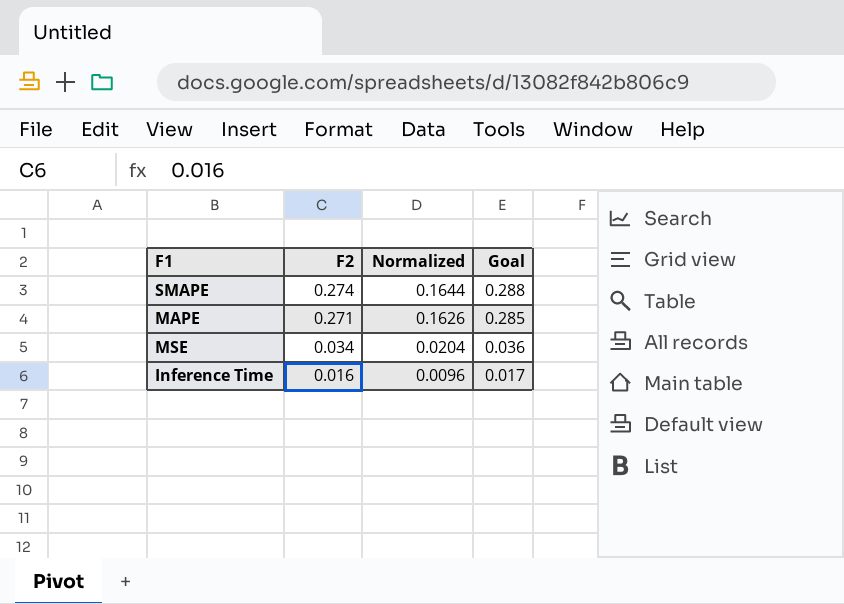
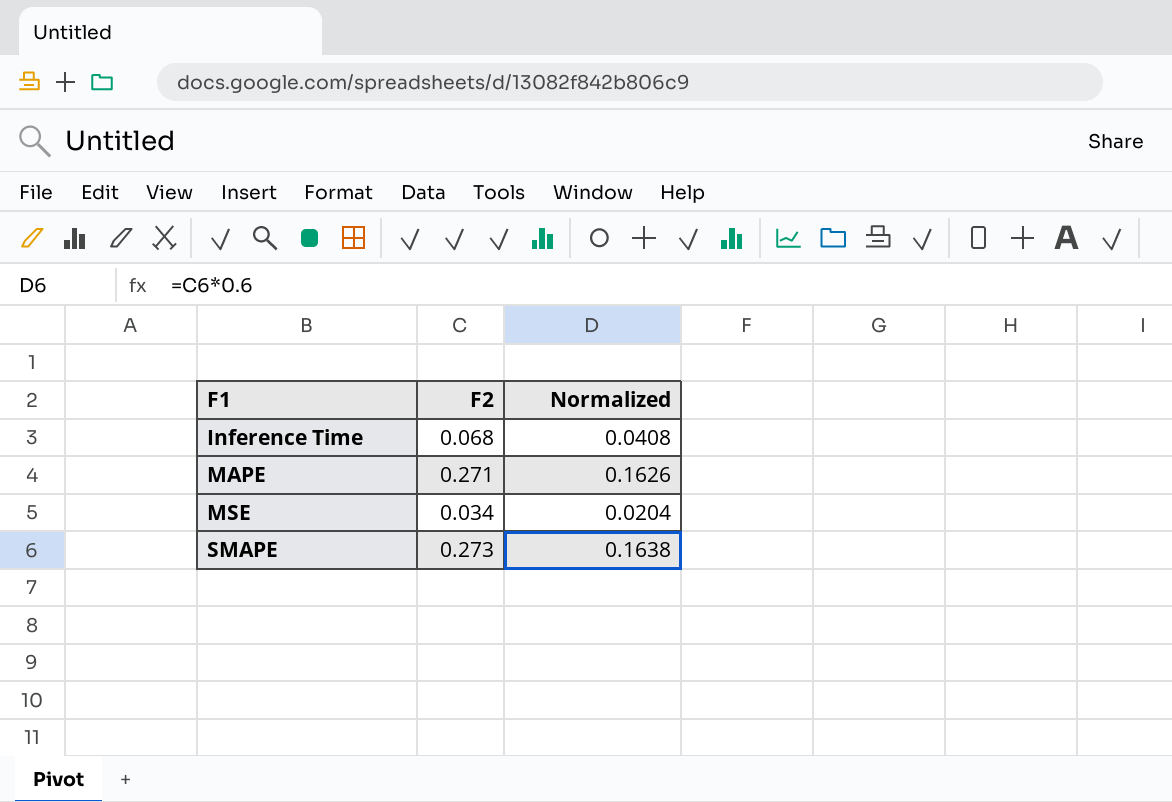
row order: F2 descending -> F1 ascending
column Goal | formula: [F2] * 1.05 -> none
Inference Time | F2: 0.016 -> 0.068
Inference Time | Normalized: 0.0096 -> 0.0408
SMAPE | F2: 0.274 -> 0.273
SMAPE | Normalized: 0.1644 -> 0.1638

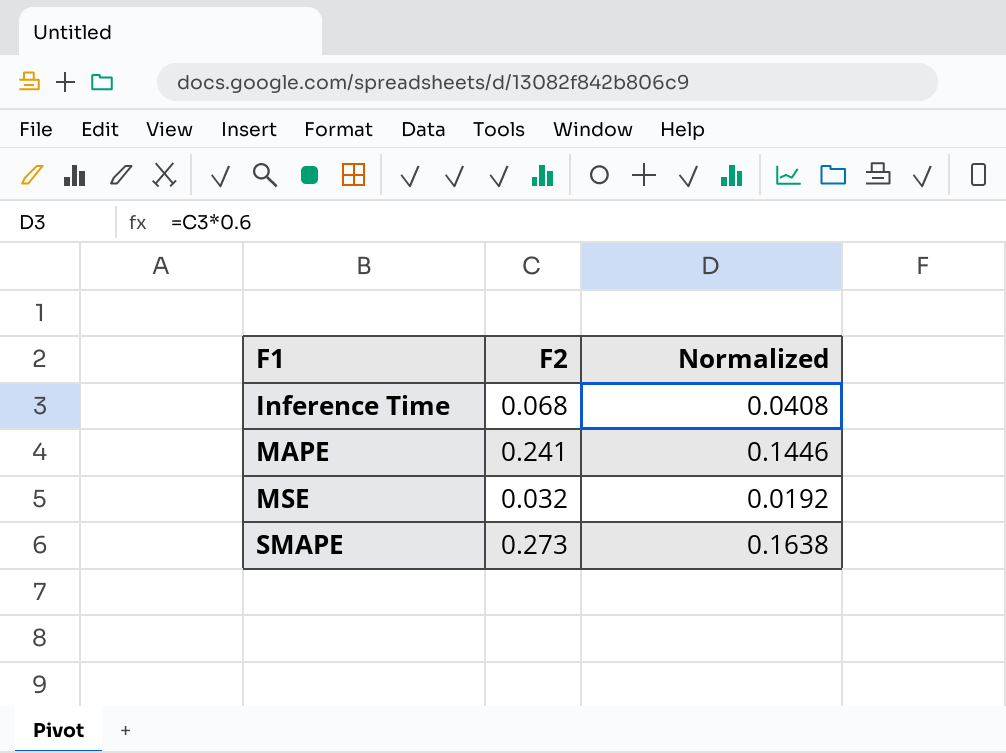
MAPE | F2: 0.271 -> 0.241
MAPE | Normalized: 0.1626 -> 0.1446
MSE | F2: 0.034 -> 0.032
MSE | Normalized: 0.0204 -> 0.0192

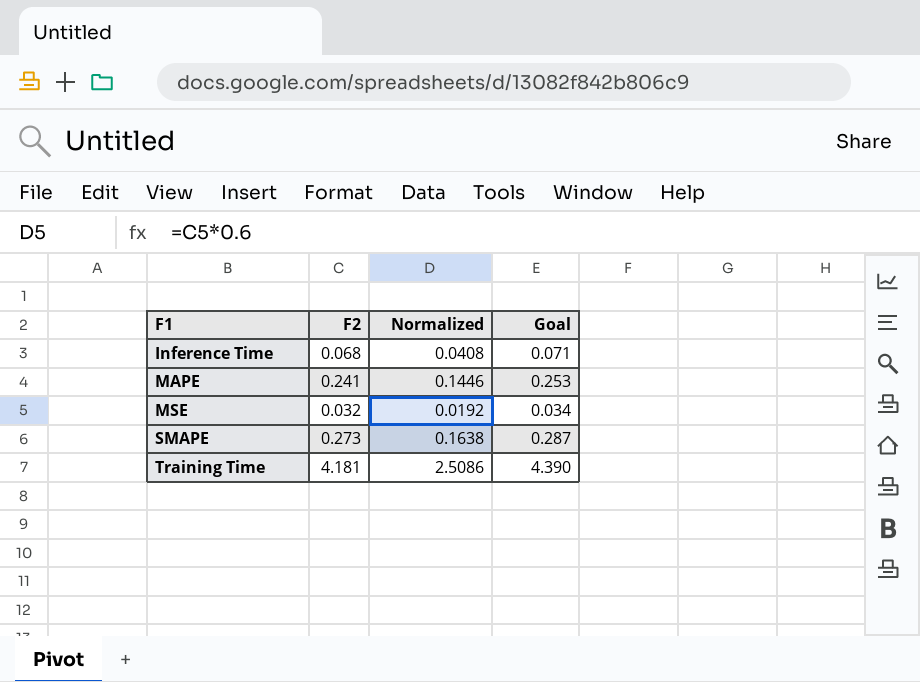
column Goal | formula: none -> [F2] * 1.05
row Training Time: none -> 4.181 | 2.5086 | 4.390

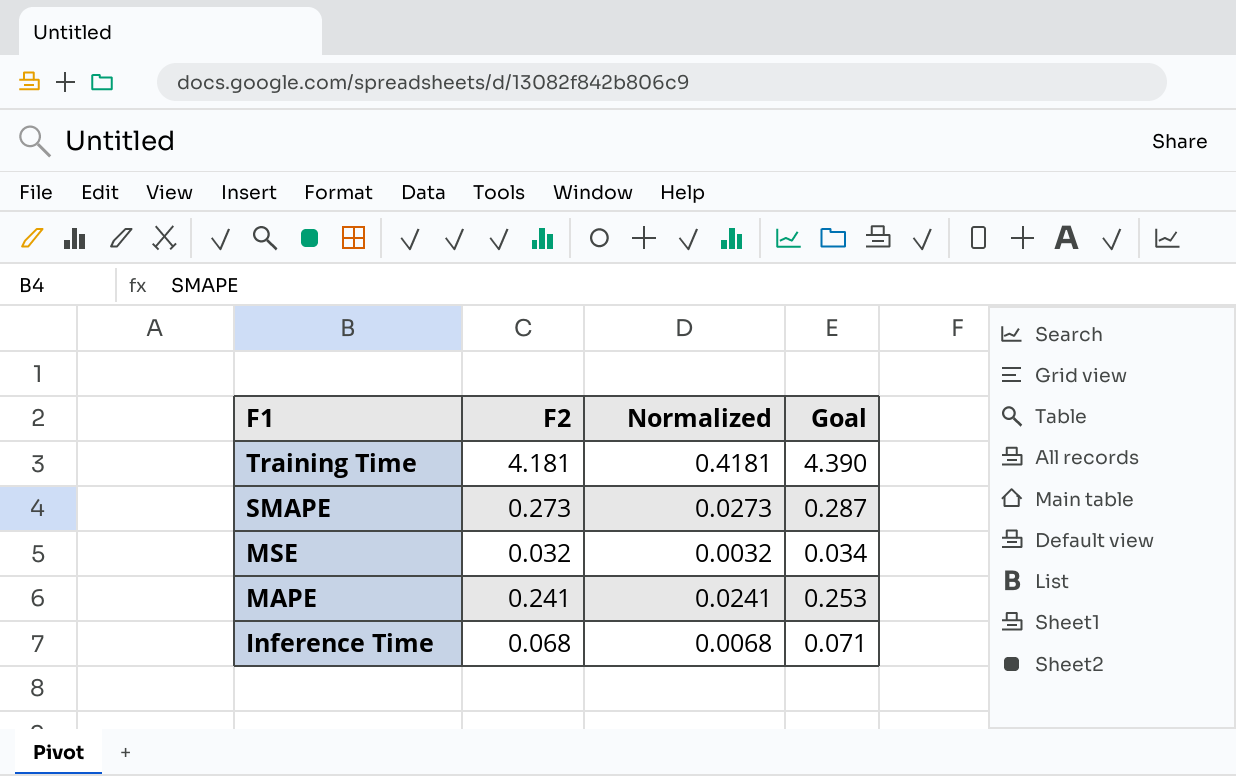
row order: F1 ascending -> F1 descending
column Normalized | formula: [F2] * 0.6 -> [F2] * 0.1

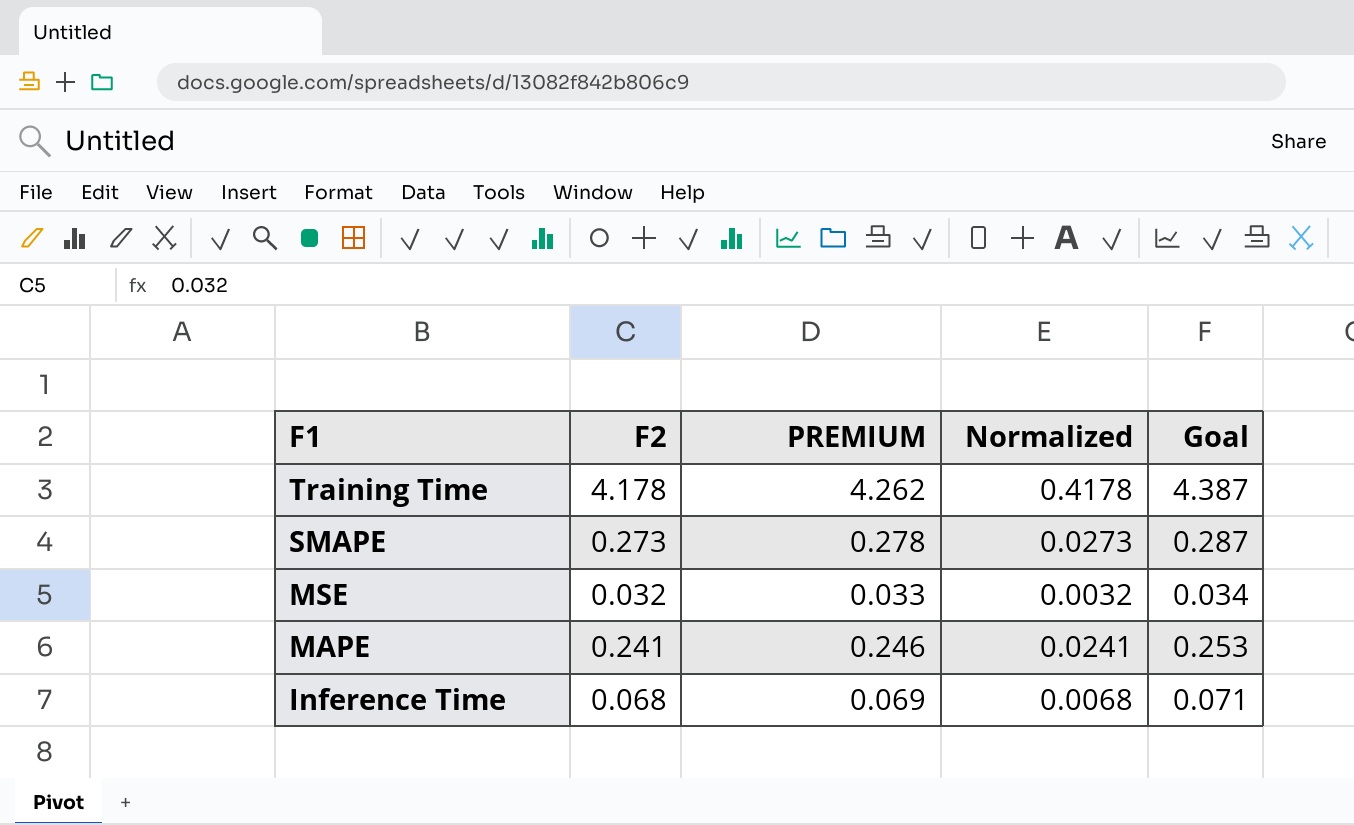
column PREMIUM | formula: none -> [F2] * 1.02
Training Time | F2: 4.181 -> 4.178
Training Time | Normalized: 0.4181 -> 0.4178
Training Time | Goal: 4.390 -> 4.387

